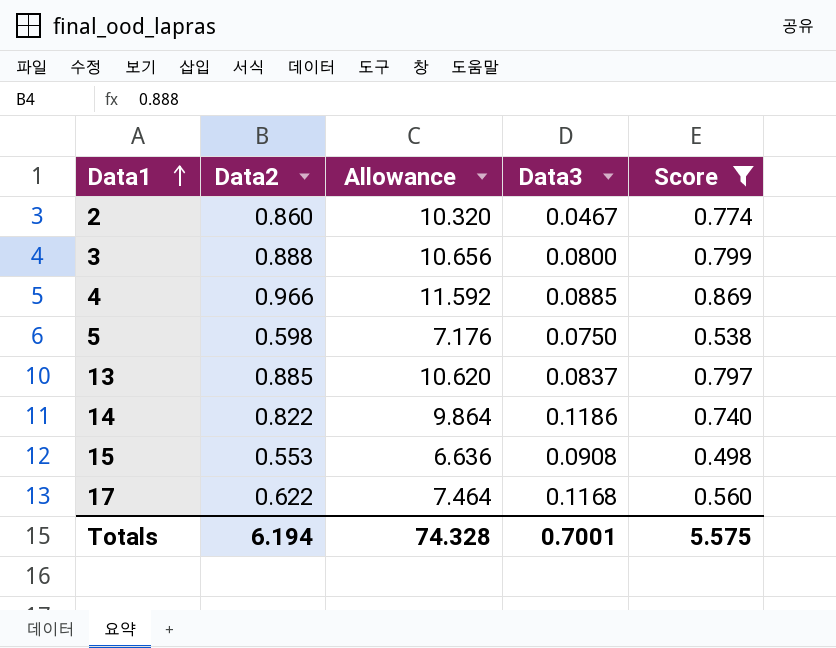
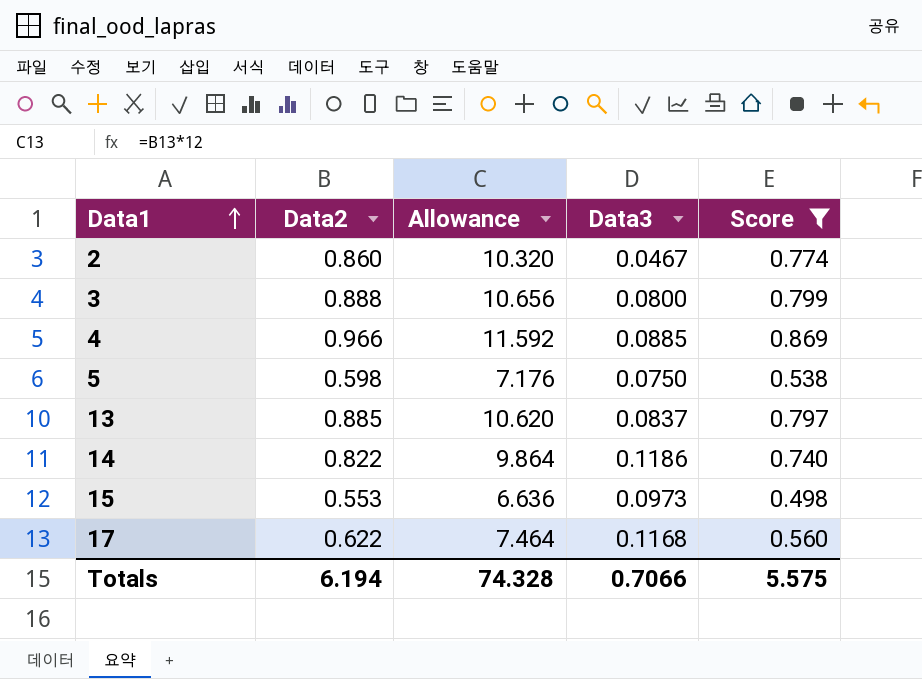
15 | Data3: 0.0908 -> 0.0973
Totals | Data3: 0.7001 -> 0.7066

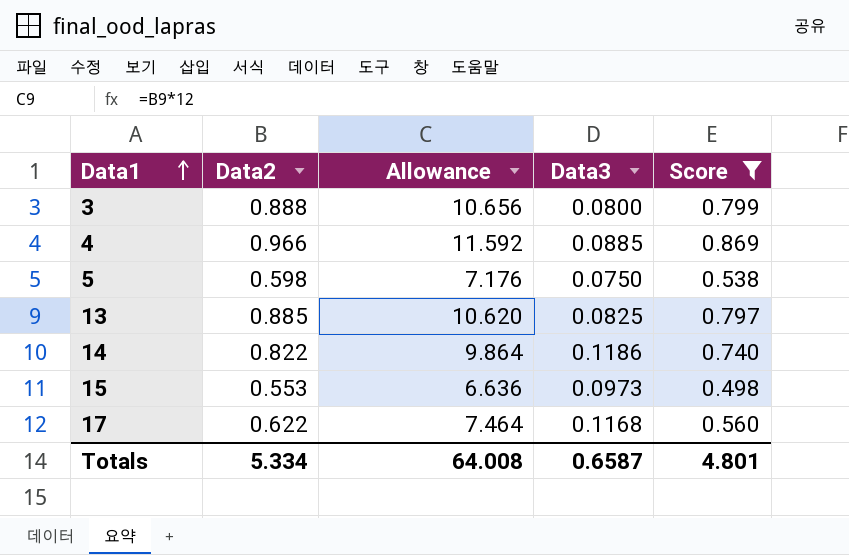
row 2: 0.860 | 10.320 | 0.0467 | 0.774 -> none
13 | Data3: 0.0837 -> 0.0825
Totals | Data2: 6.194 -> 5.334
Totals | Allowance: 74.328 -> 64.008
Totals | Data3: 0.7066 -> 0.6587
Totals | Score: 5.575 -> 4.801

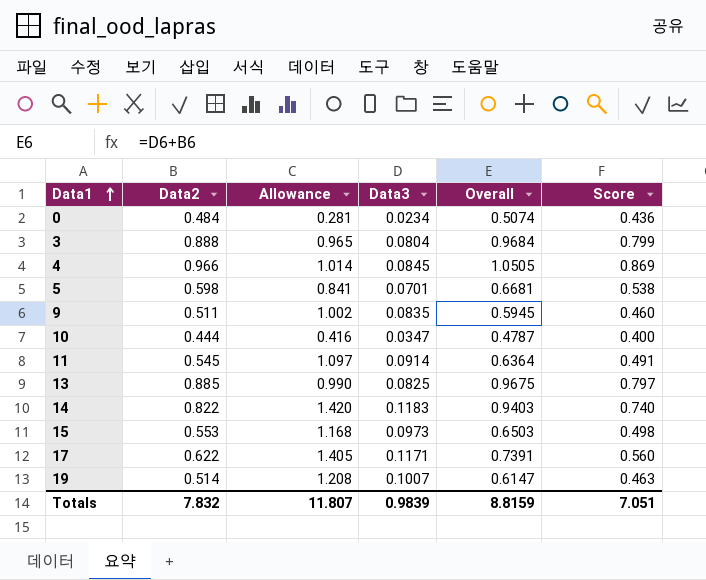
filter: Score >= 0.498 -> none
column Allowance | formula: [Data2] * 12 -> [Data3] * 12
column Overall | formula: none -> [Data2] + [Data3]
3 | Data3: 0.0800 -> 0.0804
4 | Data3: 0.0885 -> 0.0845
5 | Data3: 0.0750 -> 0.0701
14 | Data3: 0.1186 -> 0.1183
17 | Data3: 0.1168 -> 0.1171
Totals | Data2: 5.334 -> 7.832
Totals | Allowance: 64.008 -> 11.807
Totals | Data3: 0.6587 -> 0.9839
Totals | Score: 4.801 -> 7.051

